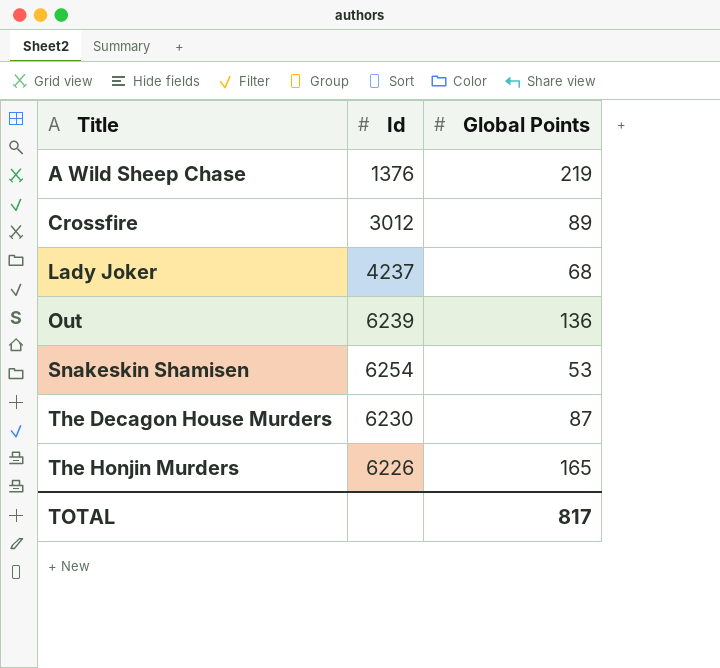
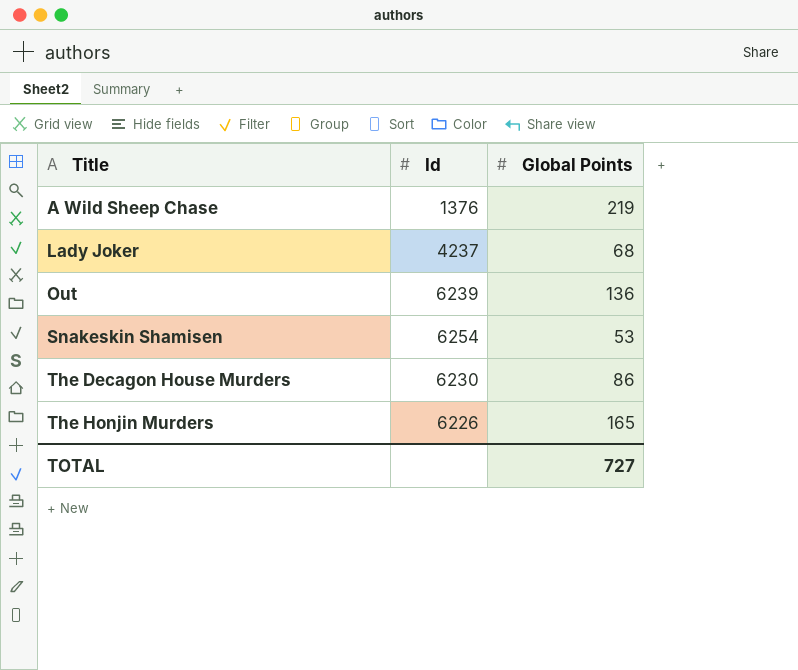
row Crossfire: 3012 | 89 -> none
The Decagon House Murders | Global Points: 87 -> 86
TOTAL | Global Points: 817 -> 727

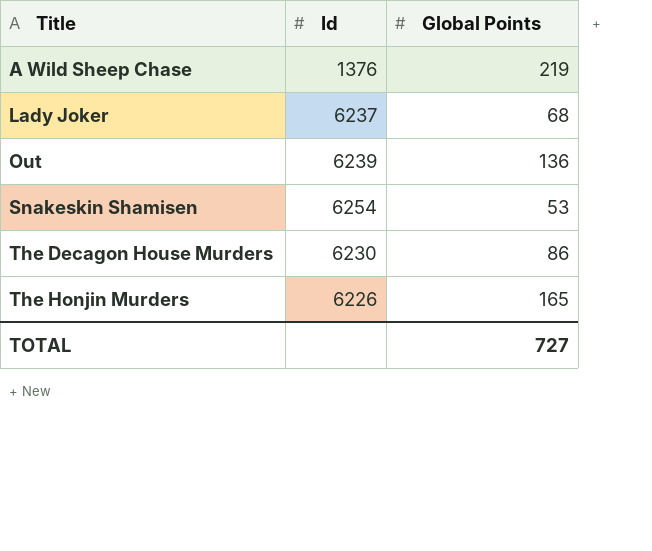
Lady Joker | Id: 4237 -> 6237

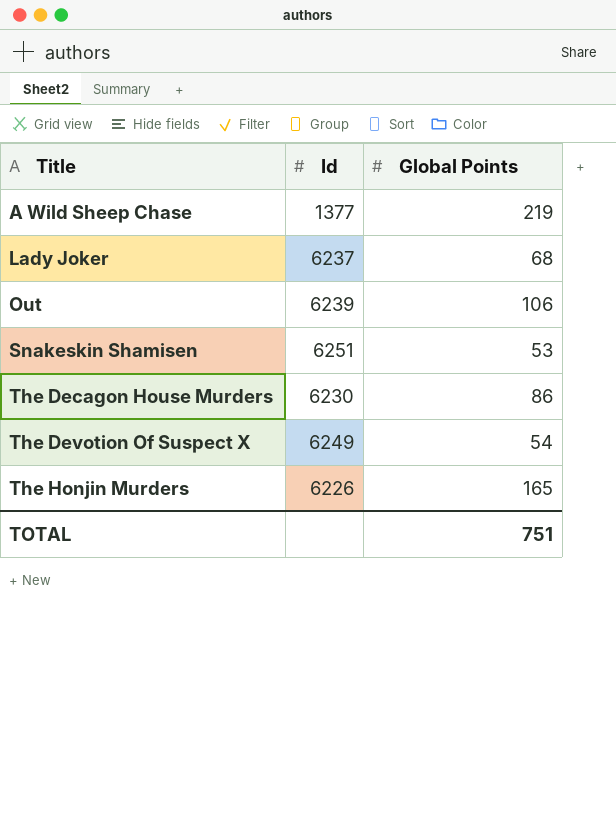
A Wild Sheep Chase | Id: 1376 -> 1377
Out | Global Points: 136 -> 106
Snakeskin Shamisen | Id: 6254 -> 6251
row The Devotion Of Suspect X: none -> 6249 | 54
TOTAL | Global Points: 727 -> 751

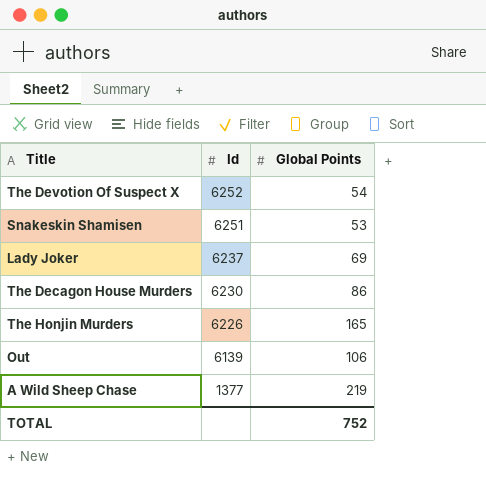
row order: Title ascending -> Id descending
The Devotion Of Suspect X | Id: 6249 -> 6252
Lady Joker | Global Points: 68 -> 69
Out | Id: 6239 -> 6139
TOTAL | Global Points: 751 -> 752

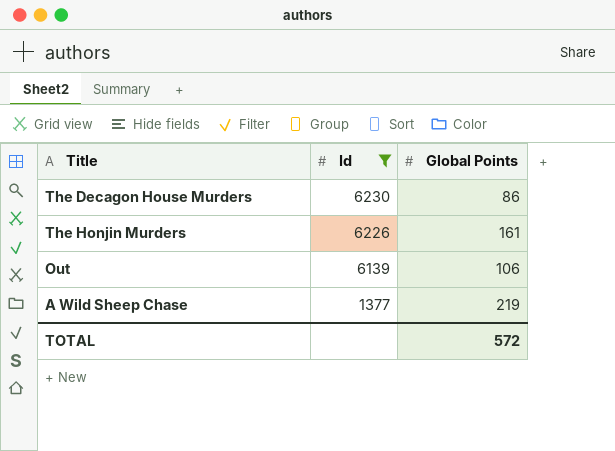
filter: none -> Id <= 6230
The Honjin Murders | Global Points: 165 -> 161
TOTAL | Global Points: 752 -> 572

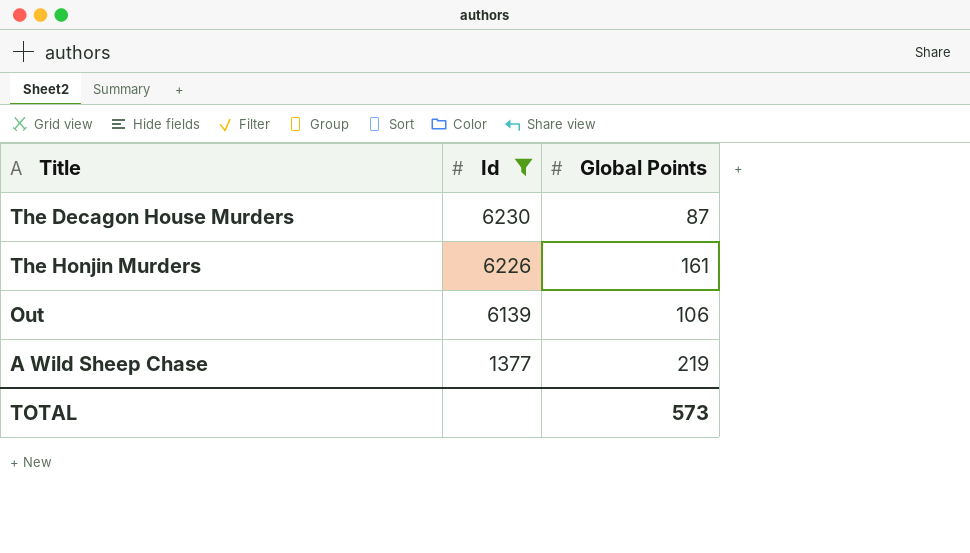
The Decagon House Murders | Global Points: 86 -> 87
TOTAL | Global Points: 572 -> 573

